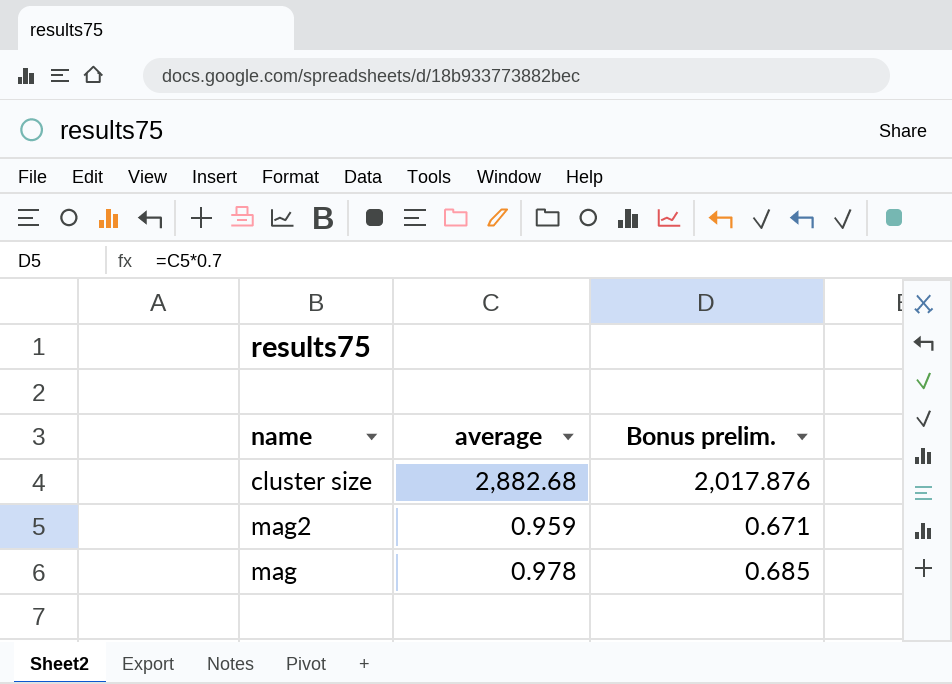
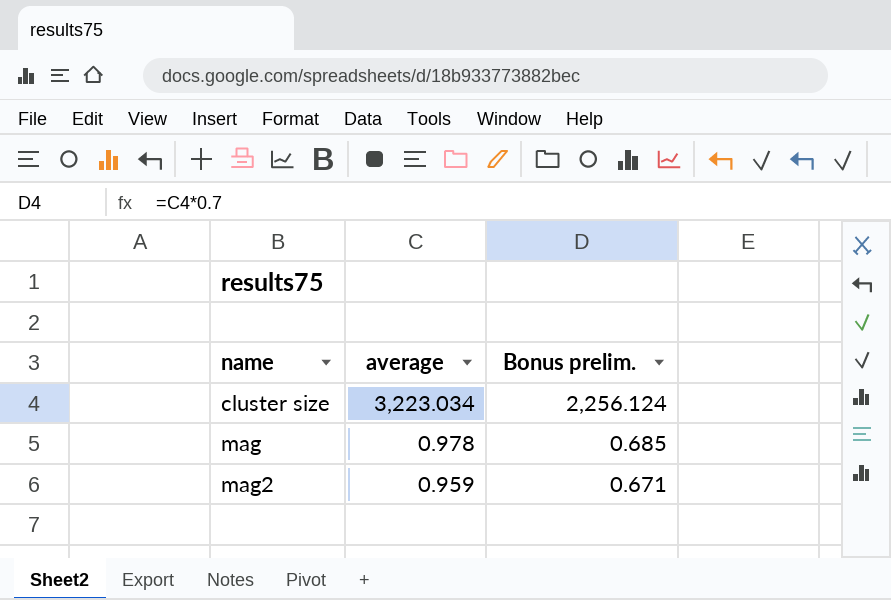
row order: none -> name ascending
cluster size | average: 2,882.68 -> 3,223.034
cluster size | Bonus prelim.: 2,017.876 -> 2,256.124

